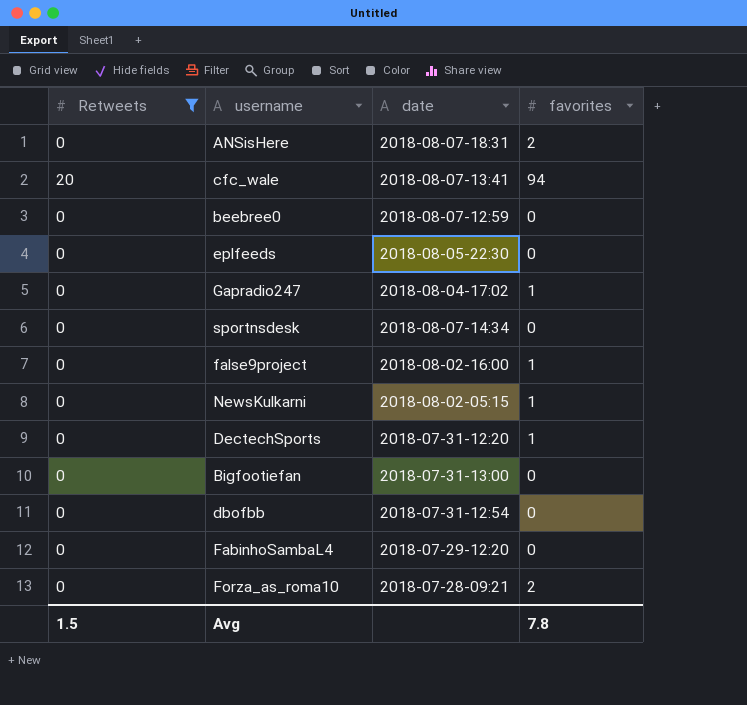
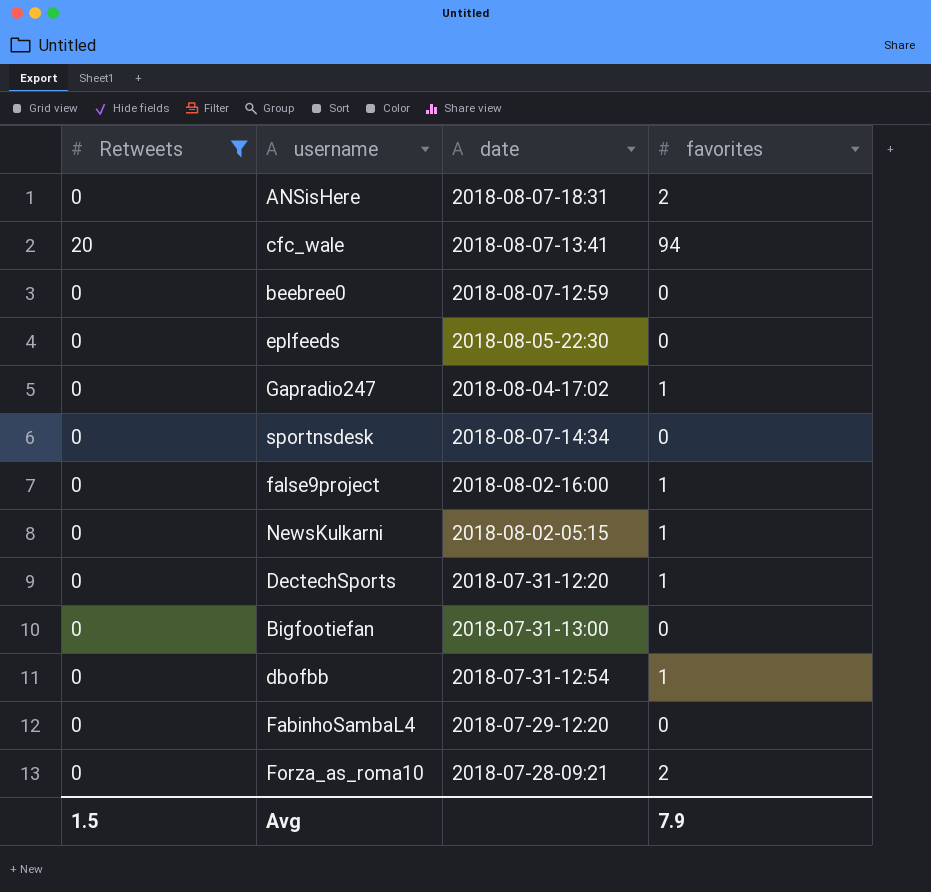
dbofbb | favorites: 0 -> 1
Avg | favorites: 7.8 -> 7.9

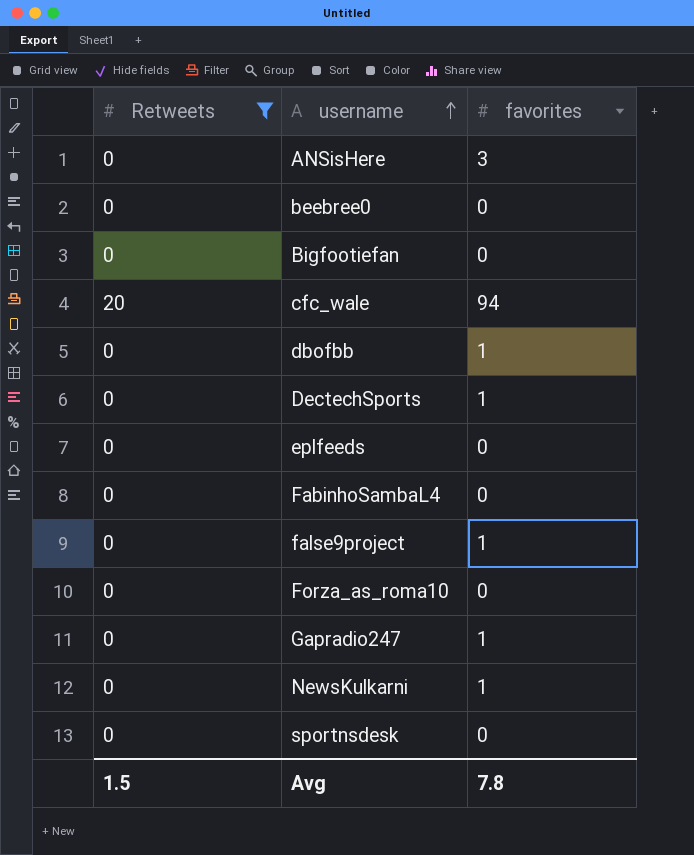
row order: none -> username ascending
column date | position: 3 -> none
ANSisHere | favorites: 2 -> 3
Forza_as_roma10 | favorites: 2 -> 0
Avg | favorites: 7.9 -> 7.8

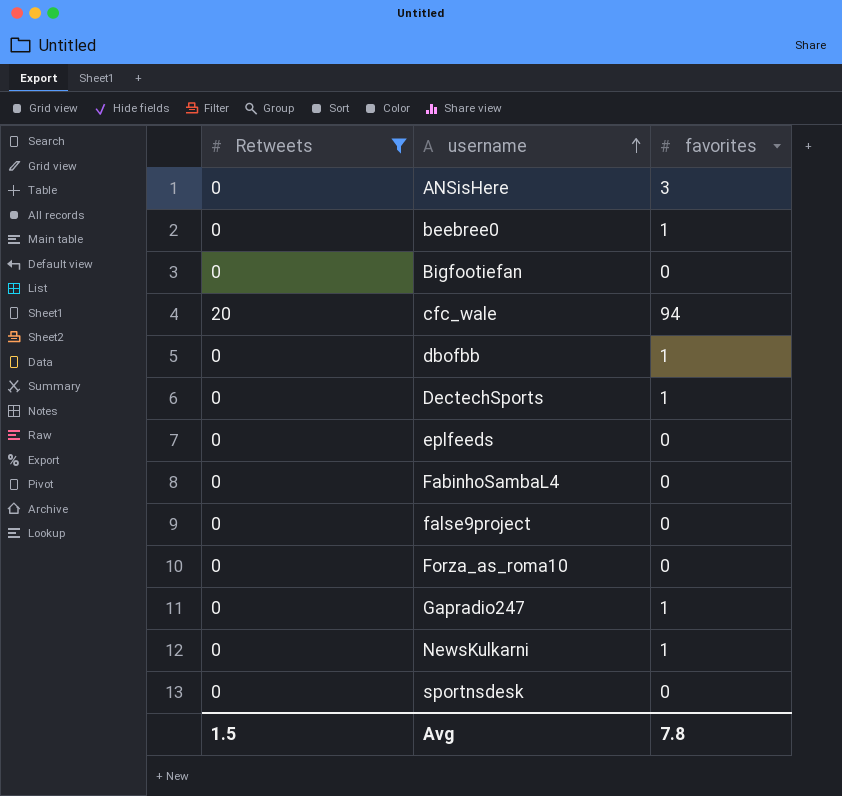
beebree0 | favorites: 0 -> 1
false9project | favorites: 1 -> 0

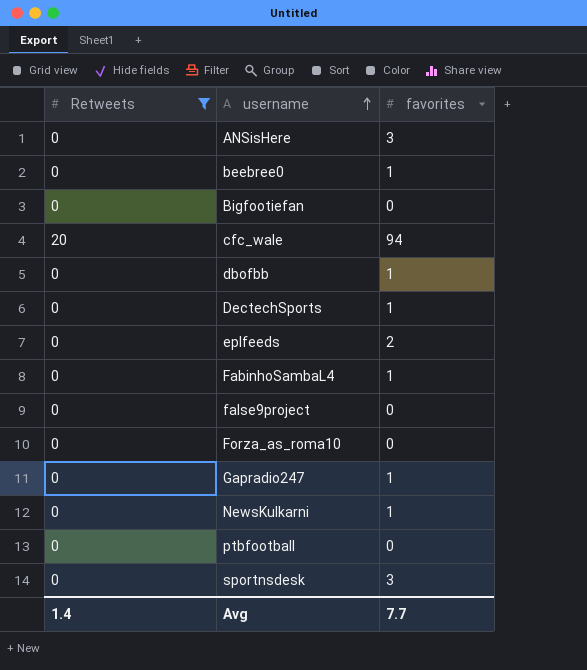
eplfeeds | favorites: 0 -> 2
FabinhoSambaL4 | favorites: 0 -> 1
row ptbfootball: none -> 0 | 0
sportnsdesk | favorites: 0 -> 3
Avg | Retweets: 1.5 -> 1.4
Avg | favorites: 7.8 -> 7.7

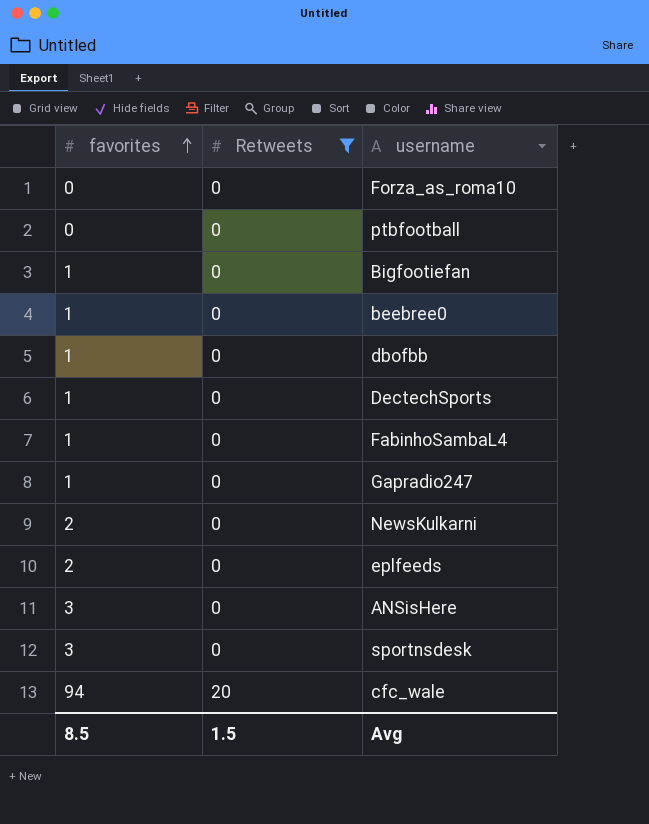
row order: username ascending -> favorites ascending
column favorites | position: 3 -> 1
row false9project: 0 | 0 -> none
Bigfootiefan | favorites: 0 -> 1
NewsKulkarni | favorites: 1 -> 2
Avg | favorites: 7.7 -> 8.5
Avg | Retweets: 1.4 -> 1.5

